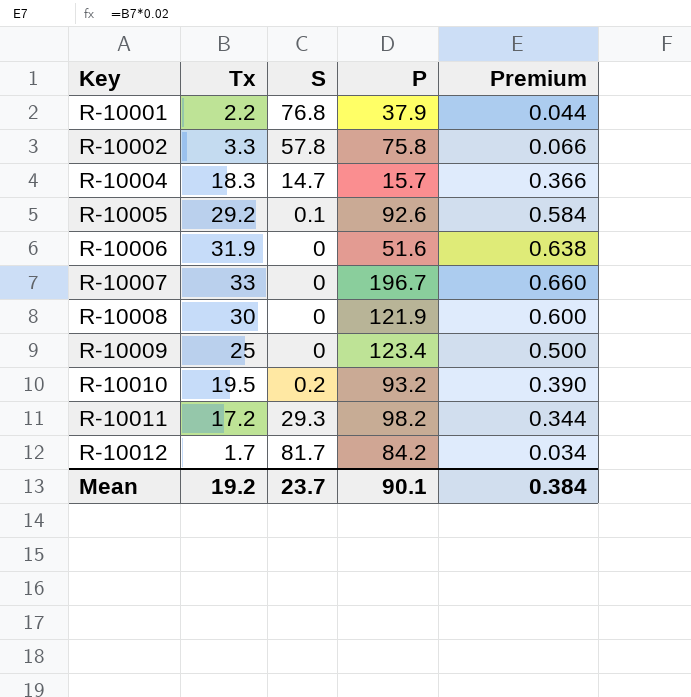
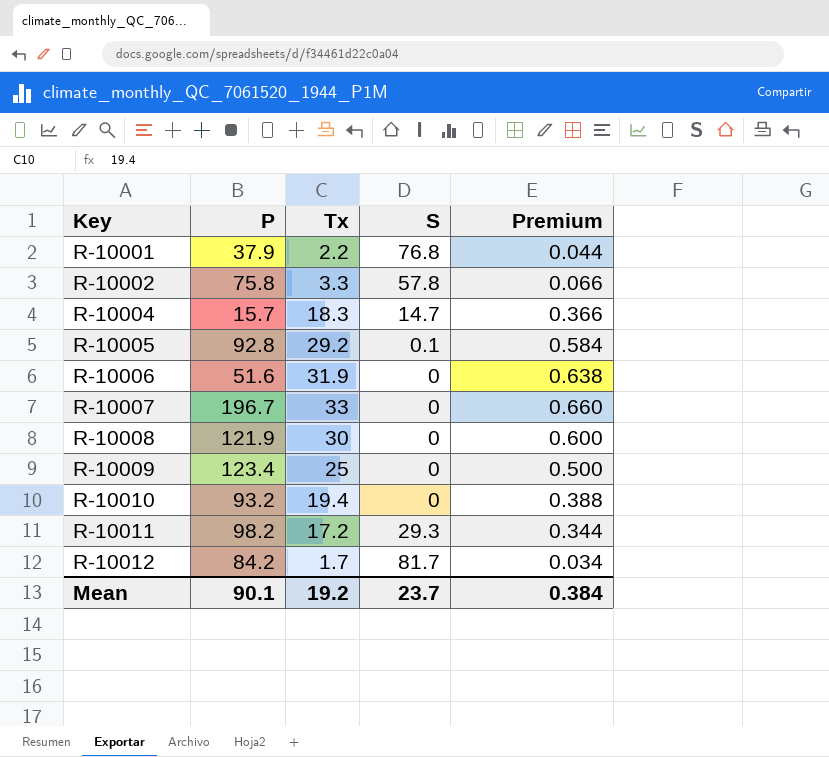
column P | position: 4 -> 2
R-10005 | P: 92.6 -> 92.8
R-10010 | Tx: 19.5 -> 19.4
R-10010 | S: 0.2 -> 0
R-10010 | Premium: 0.390 -> 0.388

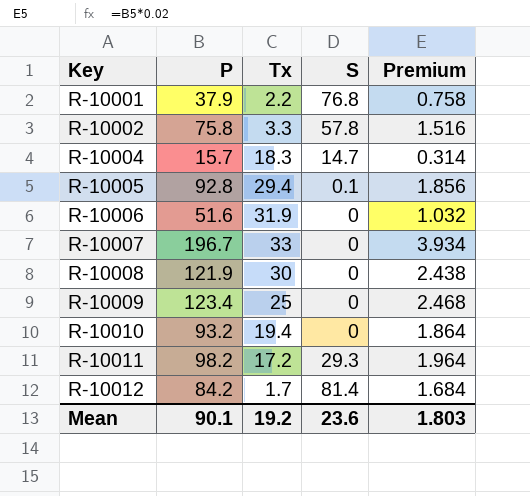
column Premium | formula: [Tx] * 0.02 -> [P] * 0.02
R-10005 | Tx: 29.2 -> 29.4
R-10012 | S: 81.7 -> 81.4
Mean | S: 23.7 -> 23.6
Mean | Premium: 0.384 -> 1.803

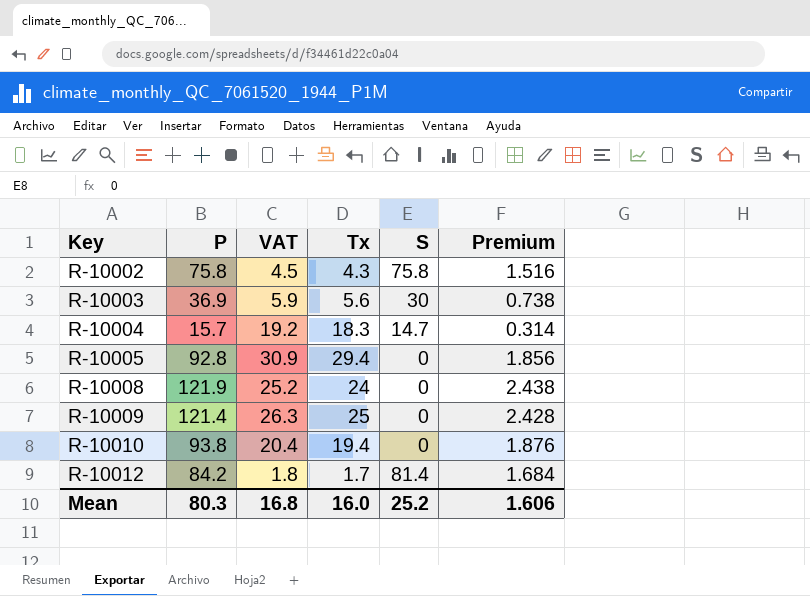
column VAT | formula: none -> [Tx] * 1.05
row R-10001: 37.9 | 2.2 | 76.8 | 0.758 -> none
row R-10006: 51.6 | 31.9 | 0 | 1.032 -> none
row R-10007: 196.7 | 33 | 0 | 3.934 -> none
row R-10011: 98.2 | 17.2 | 29.3 | 1.964 -> none
R-10002 | Tx: 3.3 -> 4.3
R-10002 | S: 57.8 -> 75.8
row R-10003: none -> 36.9 | 5.9 | 5.6 | 30 | 0.738
R-10005 | S: 0.1 -> 0
R-10008 | Tx: 30 -> 24
R-10009 | P: 123.4 -> 121.4
R-10009 | Premium: 2.468 -> 2.428
R-10010 | P: 93.2 -> 93.8
R-10010 | Premium: 1.864 -> 1.876
Mean | P: 90.1 -> 80.3
Mean | Tx: 19.2 -> 16.0
Mean | S: 23.6 -> 25.2
Mean | Premium: 1.803 -> 1.606

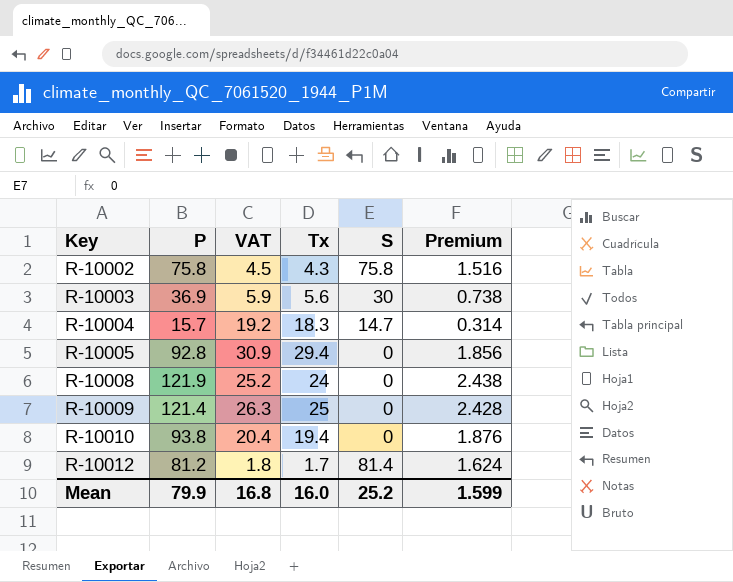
R-10012 | P: 84.2 -> 81.2
R-10012 | Premium: 1.684 -> 1.624
Mean | P: 80.3 -> 79.9
Mean | Premium: 1.606 -> 1.599

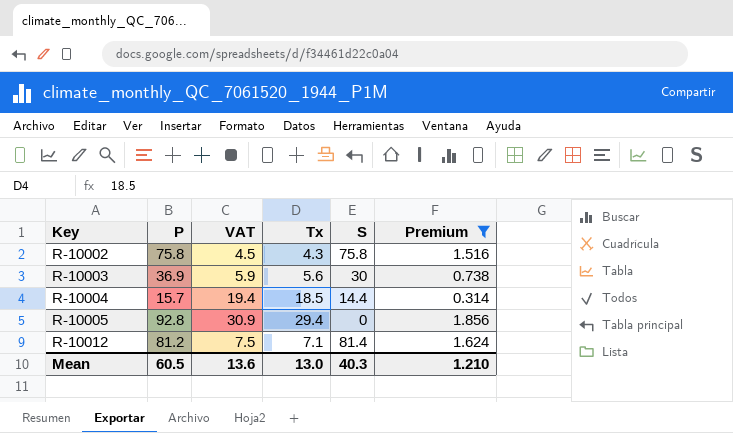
filter: none -> Premium <= 1.856
R-10004 | VAT: 19.2 -> 19.4
R-10004 | Tx: 18.3 -> 18.5
R-10004 | S: 14.7 -> 14.4
R-10012 | VAT: 1.8 -> 7.5
R-10012 | Tx: 1.7 -> 7.1
Mean | P: 79.9 -> 60.5
Mean | VAT: 16.8 -> 13.6
Mean | Tx: 16.0 -> 13.0
Mean | S: 25.2 -> 40.3
Mean | Premium: 1.599 -> 1.210

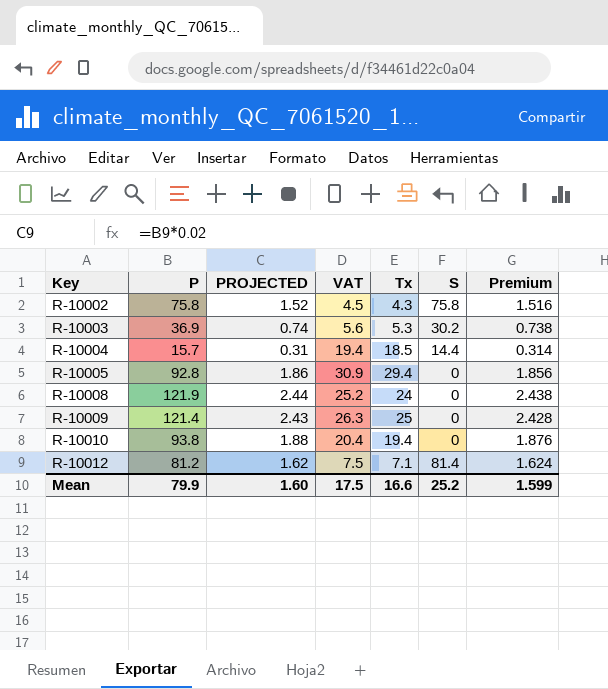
filter: Premium <= 1.856 -> none
column PROJECTED | formula: none -> [P] * 0.02
R-10003 | VAT: 5.9 -> 5.6
R-10003 | Tx: 5.6 -> 5.3
R-10003 | S: 30 -> 30.2
Mean | P: 60.5 -> 79.9
Mean | VAT: 13.6 -> 17.5
Mean | Tx: 13.0 -> 16.6
Mean | S: 40.3 -> 25.2
Mean | Premium: 1.210 -> 1.599

